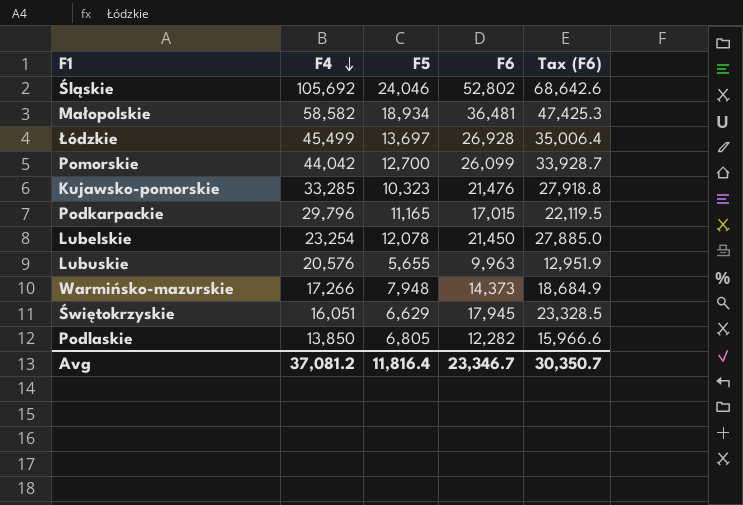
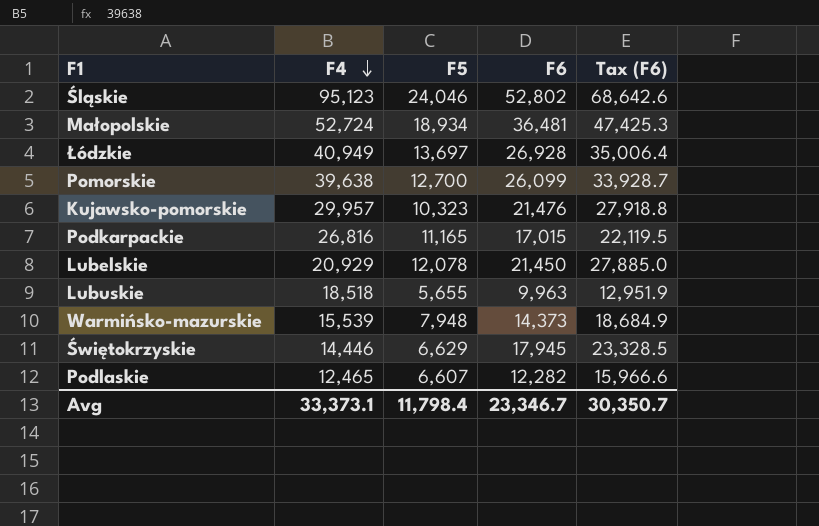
Śląskie | F4: 105,692 -> 95,123
Małopolskie | F4: 58,582 -> 52,724
Łódzkie | F4: 45,499 -> 40,949
Pomorskie | F4: 44,042 -> 39,638
Kujawsko-pomorskie | F4: 33,285 -> 29,957
Podkarpackie | F4: 29,796 -> 26,816
Lubelskie | F4: 23,254 -> 20,929
Lubuskie | F4: 20,576 -> 18,518
Warmińsko-mazurskie | F4: 17,266 -> 15,539
Świętokrzyskie | F4: 16,051 -> 14,446
Podlaskie | F4: 13,850 -> 12,465
Podlaskie | F5: 6,805 -> 6,607
Avg | F4: 37,081.2 -> 33,373.1
Avg | F5: 11,816.4 -> 11,798.4

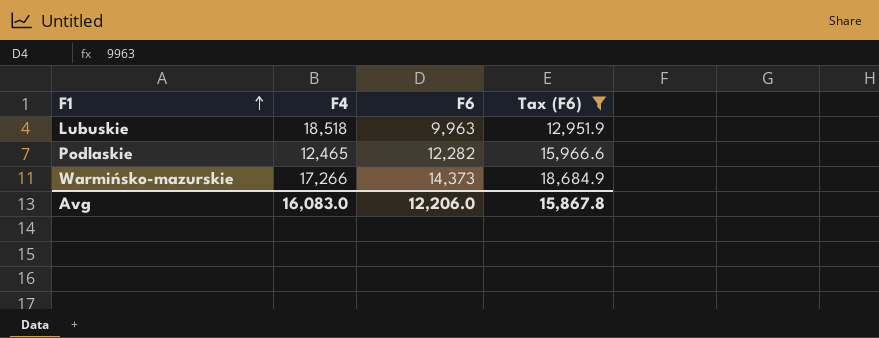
filter: none -> Tax (F6) <= 18,684.9
row order: F4 descending -> F1 ascending
column F5 | position: 3 -> none
Warmińsko-mazurskie | F4: 15,539 -> 17,266
Avg | F4: 33,373.1 -> 16,083.0
Avg | F6: 23,346.7 -> 12,206.0
Avg | Tax (F6): 30,350.7 -> 15,867.8

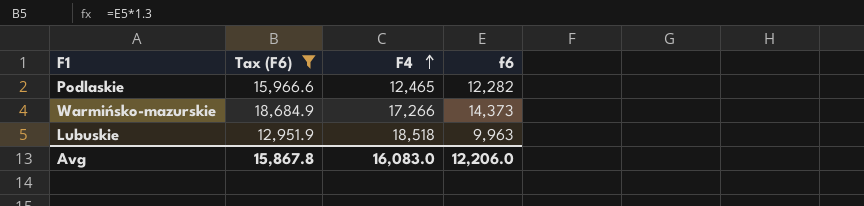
row order: F1 ascending -> F4 ascending
column Tax (F6) | position: 4 -> 2
column name: F6 -> f6

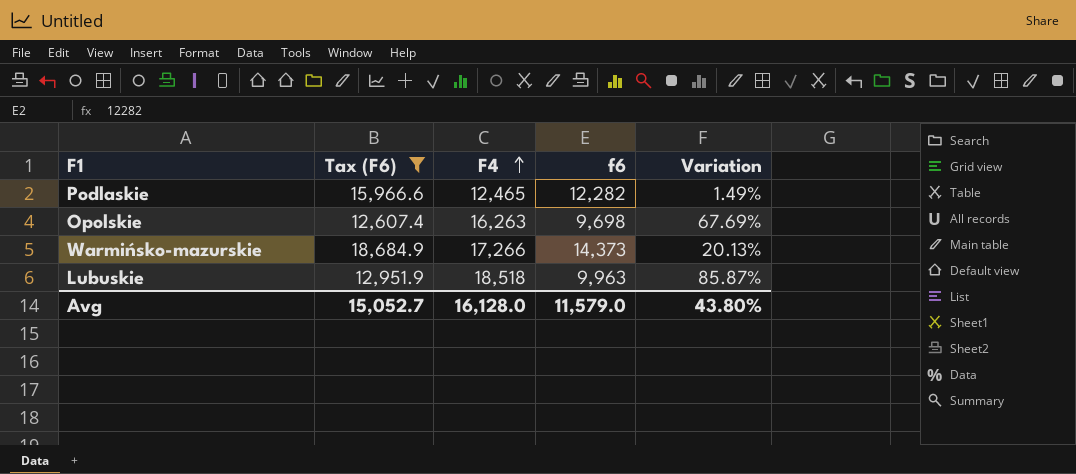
column Variation | formula: none -> ([F4] - [f6]) / [f6]
row Opolskie: none -> 12,607.4 | 16,263 | 9,698 | 67.69%
Avg | Tax (F6): 15,867.8 -> 15,052.7
Avg | F4: 16,083.0 -> 16,128.0
Avg | f6: 12,206.0 -> 11,579.0

